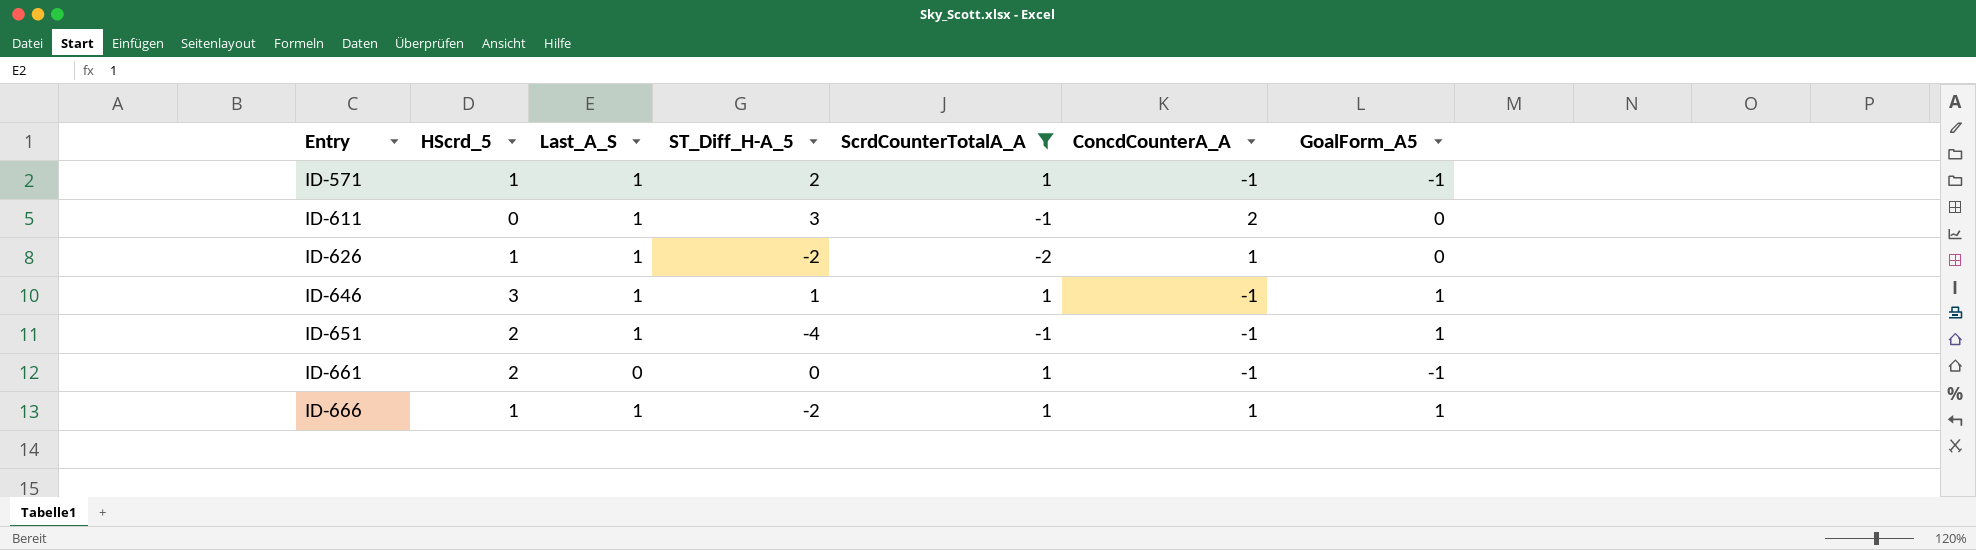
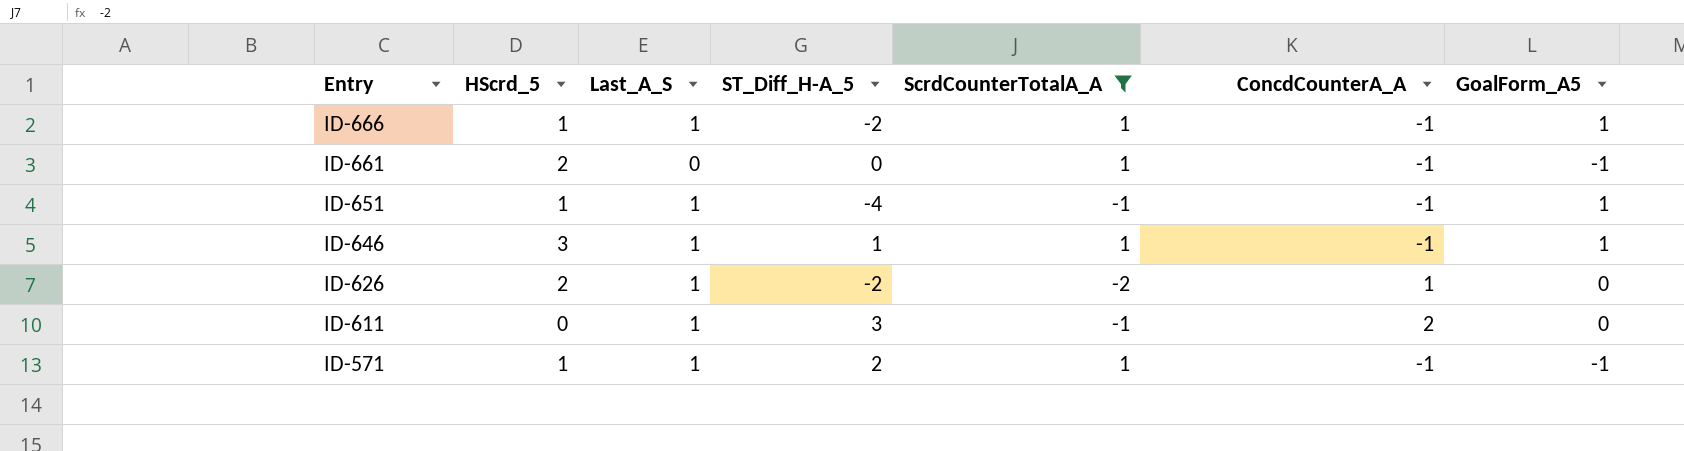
row order: Entry ascending -> Entry descending
ID-666 | ConcdCounterA_A: 1 -> -1
ID-651 | HScrd_5: 2 -> 1
ID-626 | HScrd_5: 1 -> 2

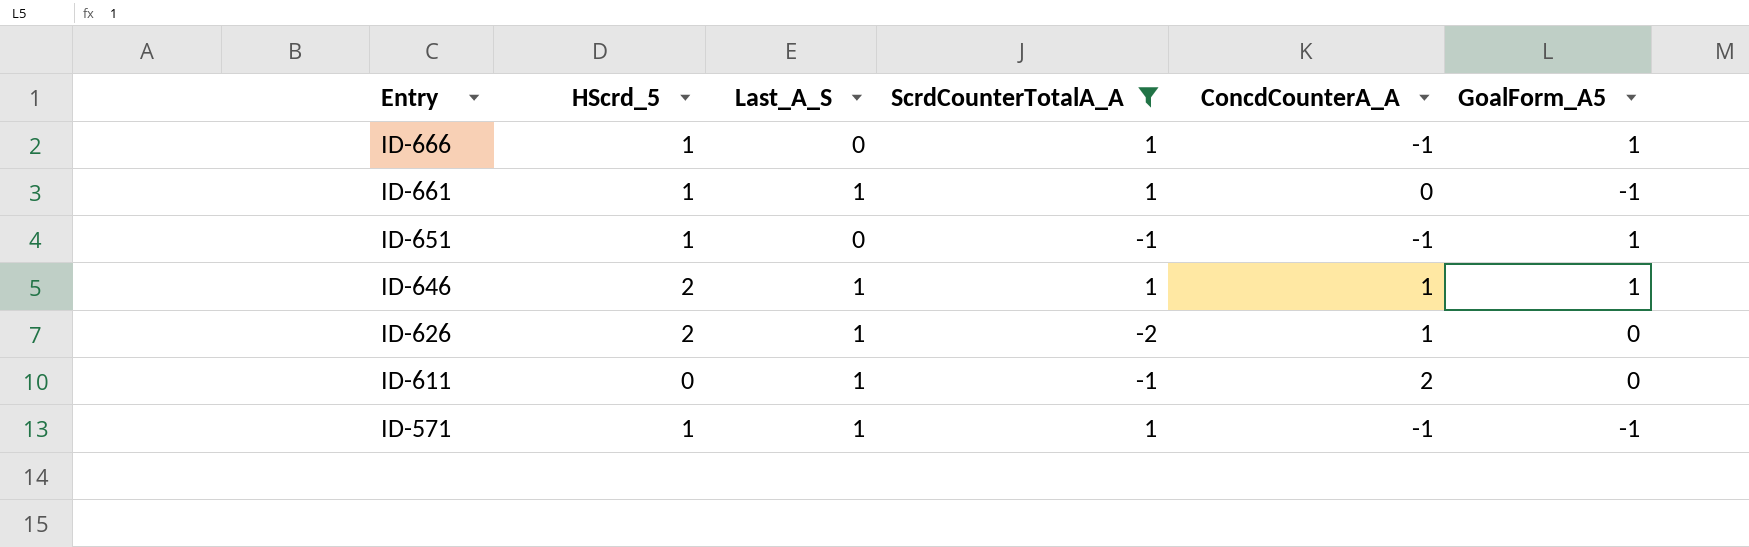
column ST_Diff_H-A_5 | position: 4 -> none
ID-666 | Last_A_S: 1 -> 0
ID-661 | HScrd_5: 2 -> 1
ID-661 | Last_A_S: 0 -> 1
ID-661 | ConcdCounterA_A: -1 -> 0
ID-651 | Last_A_S: 1 -> 0
ID-646 | HScrd_5: 3 -> 2
ID-646 | ConcdCounterA_A: -1 -> 1

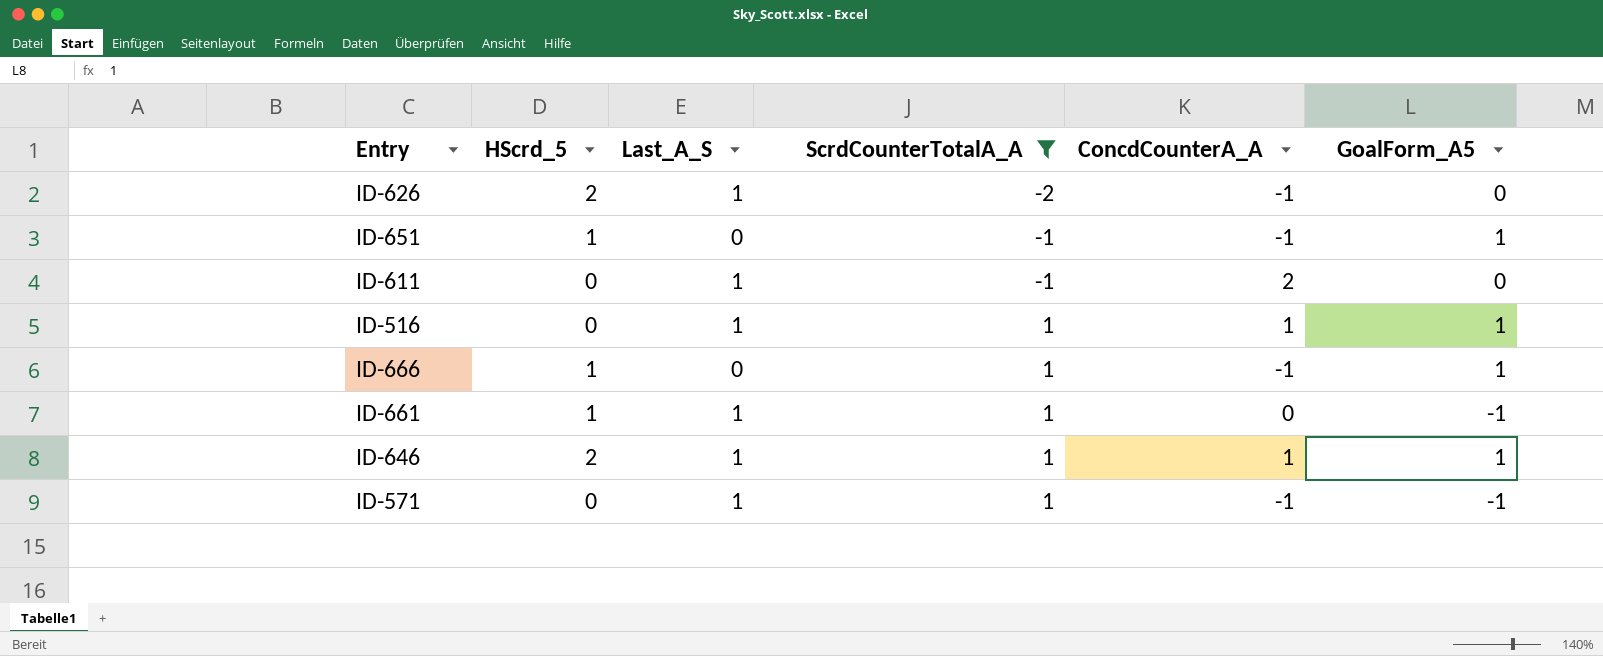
row order: Entry descending -> ScrdCounterTotalA_A ascending
ID-626 | ConcdCounterA_A: 1 -> -1
row ID-516: none -> 0 | 1 | 1 | 1 | 1
ID-571 | HScrd_5: 1 -> 0

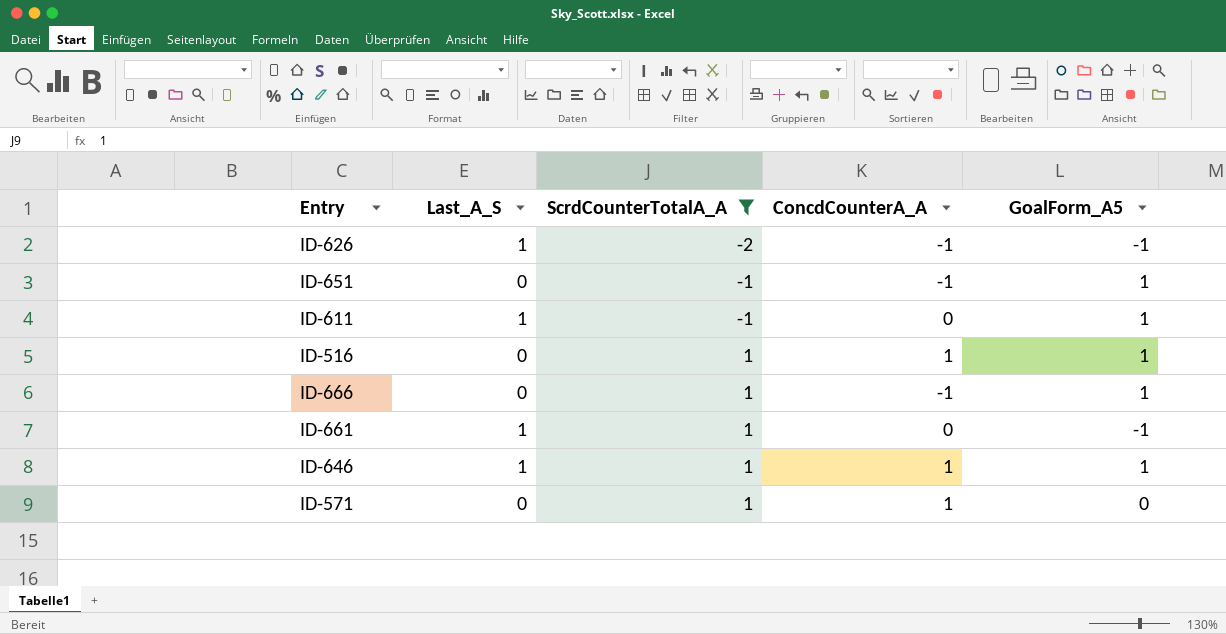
column HScrd_5 | position: 2 -> none
ID-626 | GoalForm_A5: 0 -> -1
ID-611 | ConcdCounterA_A: 2 -> 0
ID-611 | GoalForm_A5: 0 -> 1
ID-516 | Last_A_S: 1 -> 0
ID-571 | Last_A_S: 1 -> 0
ID-571 | ConcdCounterA_A: -1 -> 1
ID-571 | GoalForm_A5: -1 -> 0

